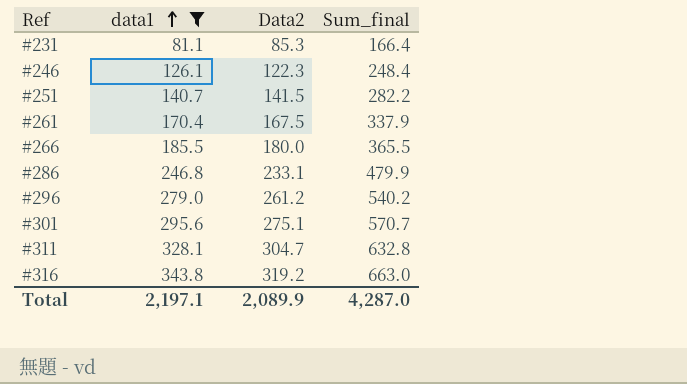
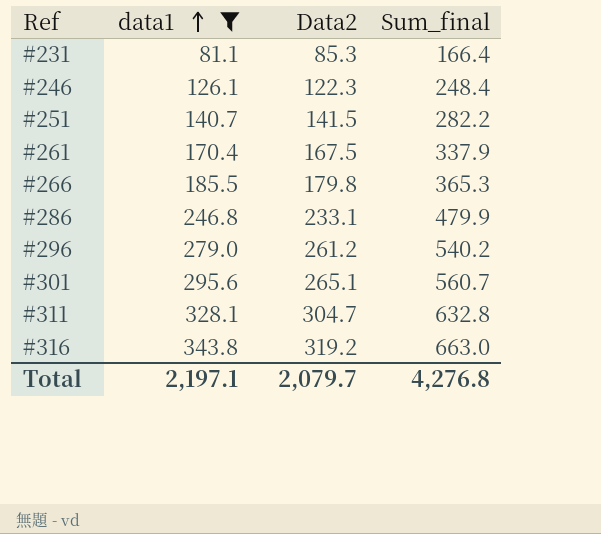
#266 | Data2: 180.0 -> 179.8
#266 | Sum_final: 365.5 -> 365.3
#301 | Data2: 275.1 -> 265.1
#301 | Sum_final: 570.7 -> 560.7
Total | Data2: 2,089.9 -> 2,079.7
Total | Sum_final: 4,287.0 -> 4,276.8

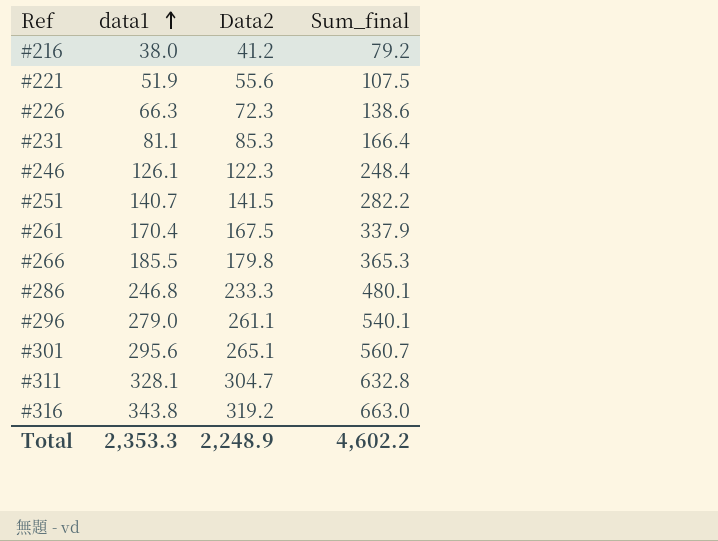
filter: data1 >= 81.1 -> none
#286 | Data2: 233.1 -> 233.3
#286 | Sum_final: 479.9 -> 480.1
#296 | Data2: 261.2 -> 261.1
#296 | Sum_final: 540.2 -> 540.1
Total | data1: 2,197.1 -> 2,353.3
Total | Data2: 2,079.7 -> 2,248.9
Total | Sum_final: 4,276.8 -> 4,602.2

